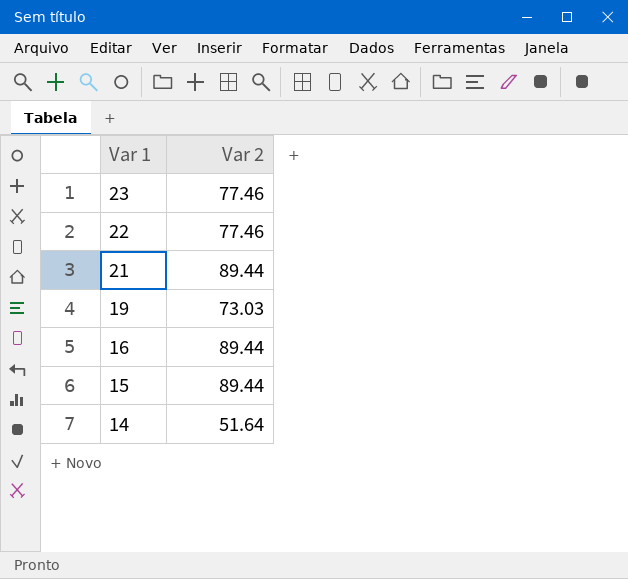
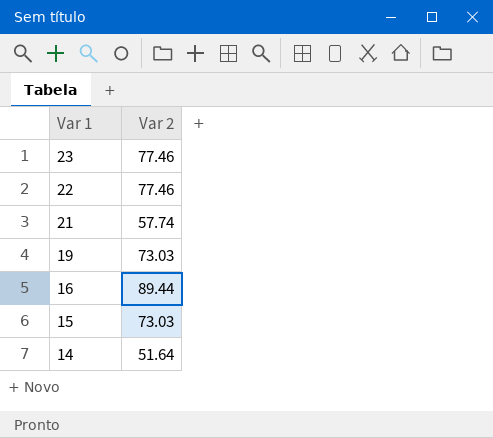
21 | Var 2: 89.44 -> 57.74
15 | Var 2: 89.44 -> 73.03

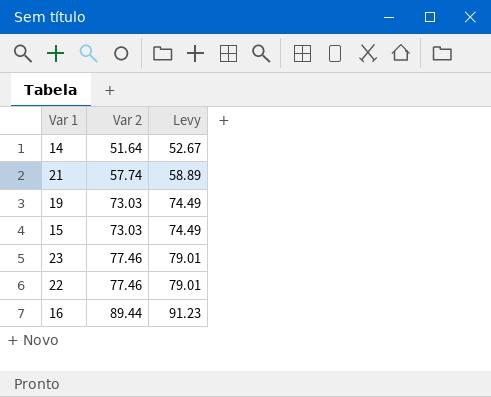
row order: Var 1 descending -> Var 2 ascending
column Levy | formula: none -> [Var 2] * 1.02

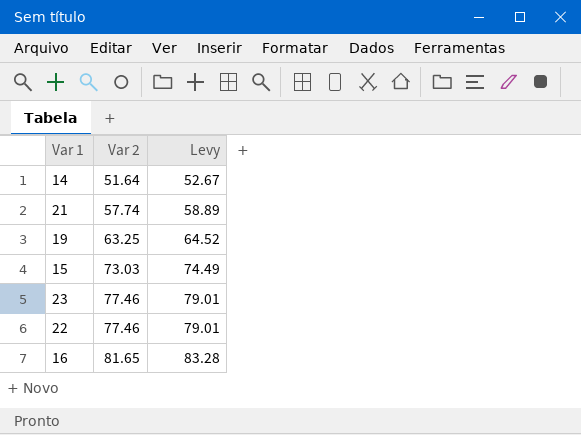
19 | Var 2: 73.03 -> 63.25
19 | Levy: 74.49 -> 64.52
16 | Var 2: 89.44 -> 81.65
16 | Levy: 91.23 -> 83.28

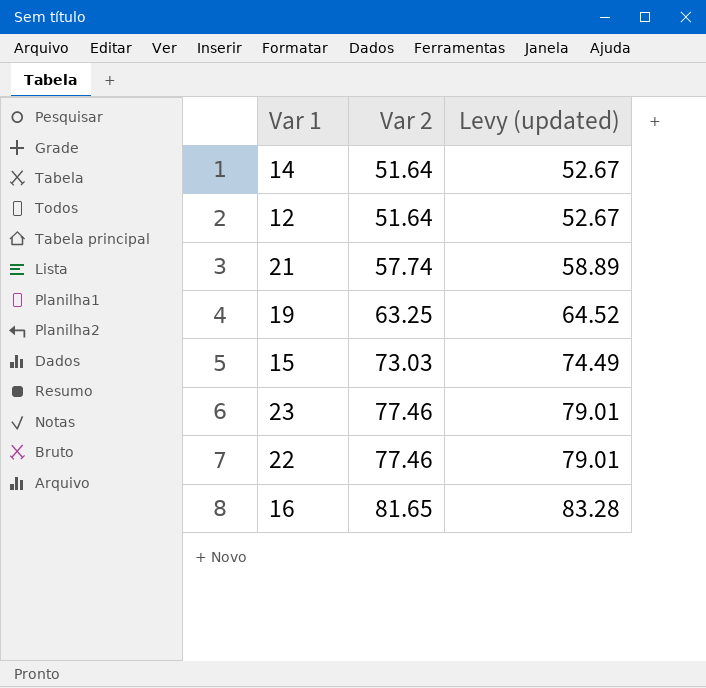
column name: Levy -> Levy (updated)
row 12: none -> 51.64 | 52.67

